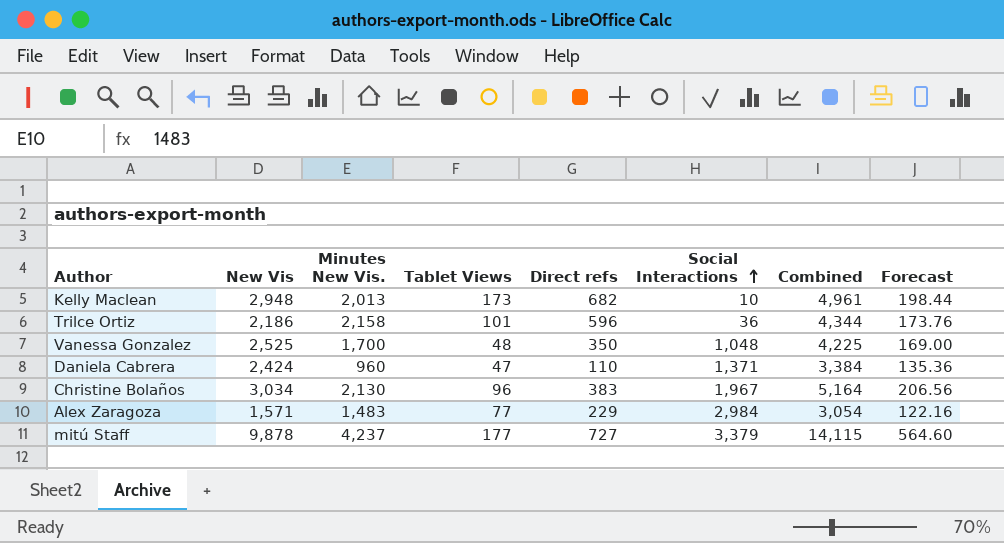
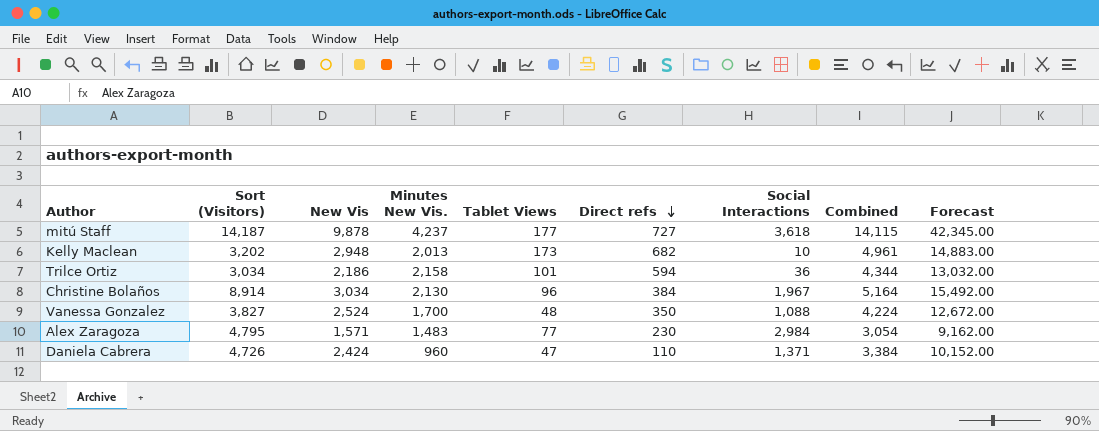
row order: Social Interactions ascending -> Direct refs descending
column Sort (Visitors) | position: none -> 2
column Forecast | formula: [Combined] * 0.04 -> [Combined] * 3
mitú Staff | Social Interactions: 3,379 -> 3,618
Trilce Ortiz | Direct refs: 596 -> 594
Christine Bolaños | Direct refs: 383 -> 384
Vanessa Gonzalez | New Vis: 2,525 -> 2,524
Vanessa Gonzalez | Social Interactions: 1,048 -> 1,088
Vanessa Gonzalez | Combined: 4,225 -> 4,224
Alex Zaragoza | Direct refs: 229 -> 230

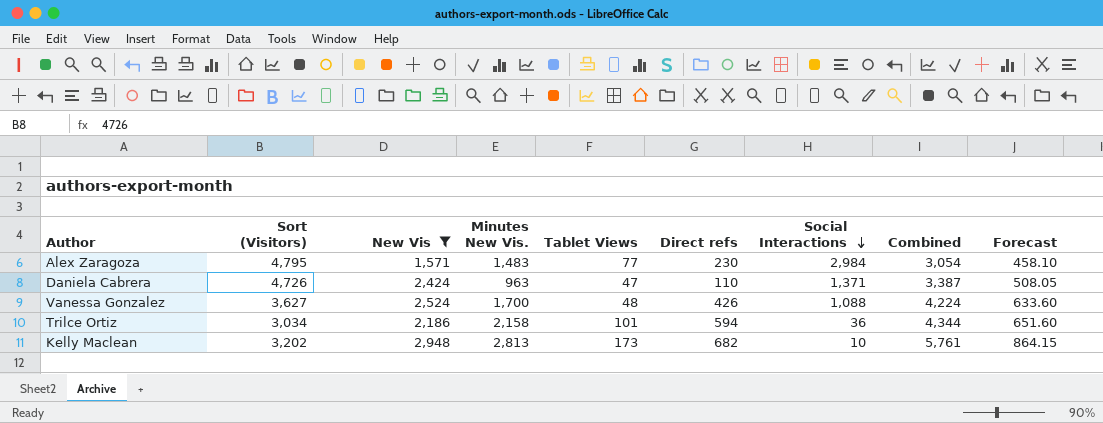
filter: none -> New Vis <= 2,948
row order: Direct refs descending -> Social Interactions descending
column Forecast | formula: [Combined] * 3 -> [Combined] * 0.15
Daniela Cabrera | Minutes New Vis.: 960 -> 963
Daniela Cabrera | Combined: 3,384 -> 3,387
Vanessa Gonzalez | Sort (Visitors): 3,827 -> 3,627
Vanessa Gonzalez | Direct refs: 350 -> 426
Kelly Maclean | Minutes New Vis.: 2,013 -> 2,813
Kelly Maclean | Combined: 4,961 -> 5,761

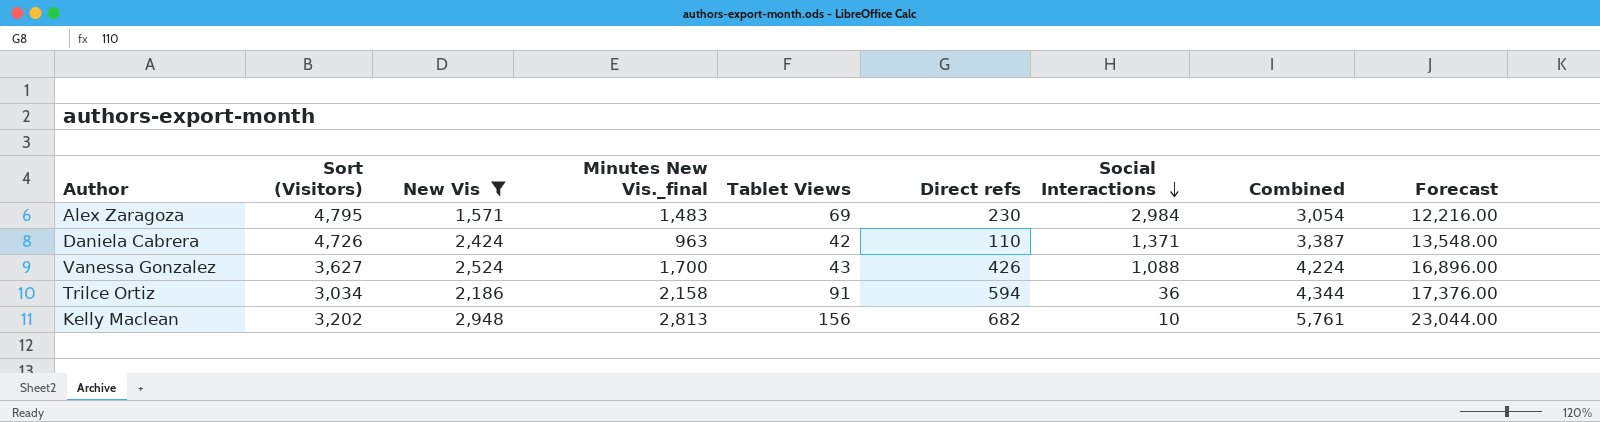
column name: Minutes New Vis. -> Minutes New Vis._final
column Forecast | formula: [Combined] * 0.15 -> [Combined] * 4
Alex Zaragoza | Tablet Views: 77 -> 69
Daniela Cabrera | Tablet Views: 47 -> 42
Vanessa Gonzalez | Tablet Views: 48 -> 43
Trilce Ortiz | Tablet Views: 101 -> 91
Kelly Maclean | Tablet Views: 173 -> 156

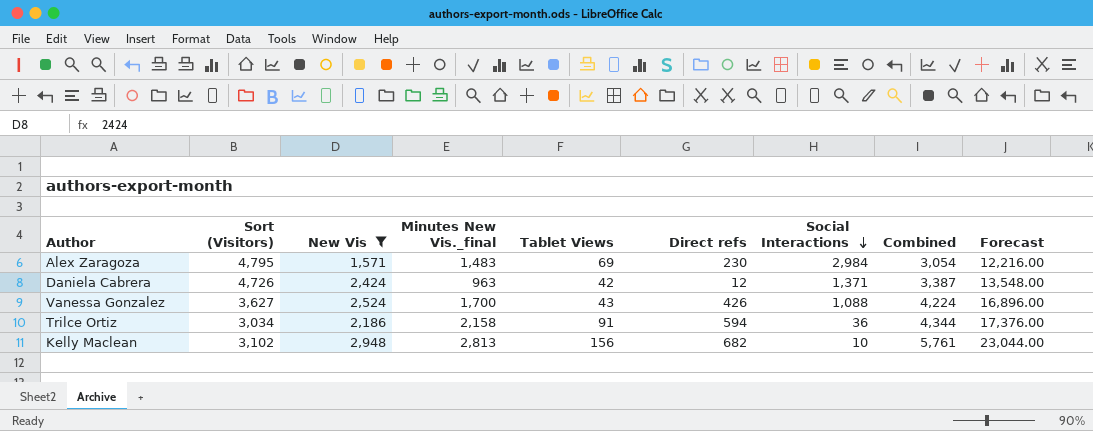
Daniela Cabrera | Direct refs: 110 -> 12
Kelly Maclean | Sort (Visitors): 3,202 -> 3,102

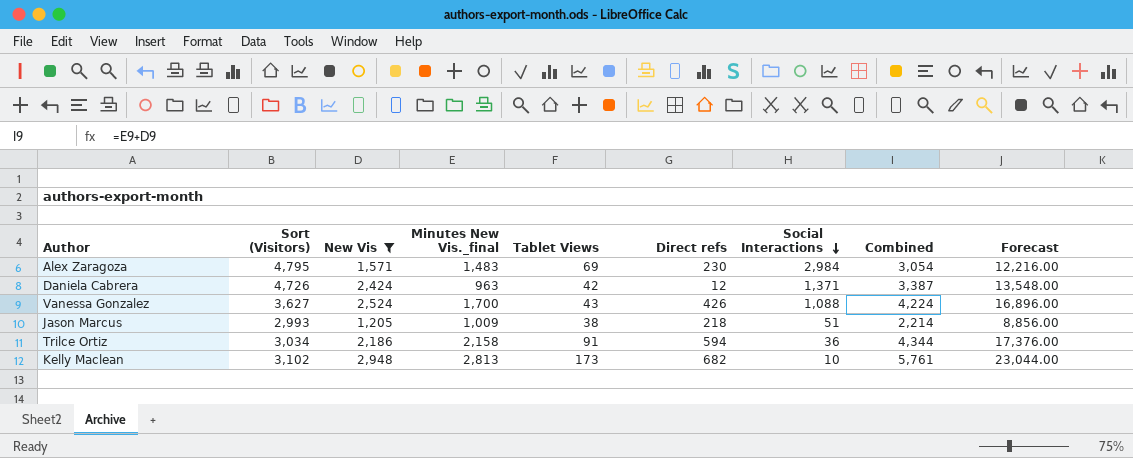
row Jason Marcus: none -> 2,993 | 1,205 | 1,009 | 38 | 218 | 51 | 2,214 | 8,856.00
Kelly Maclean | Tablet Views: 156 -> 173

